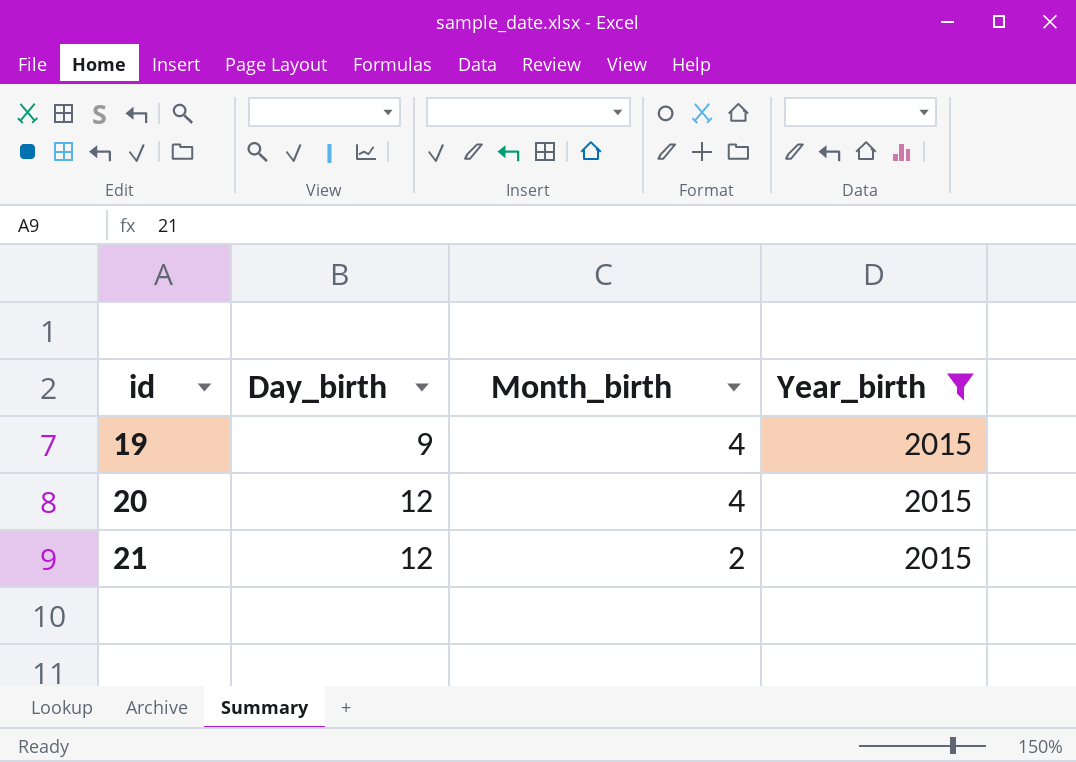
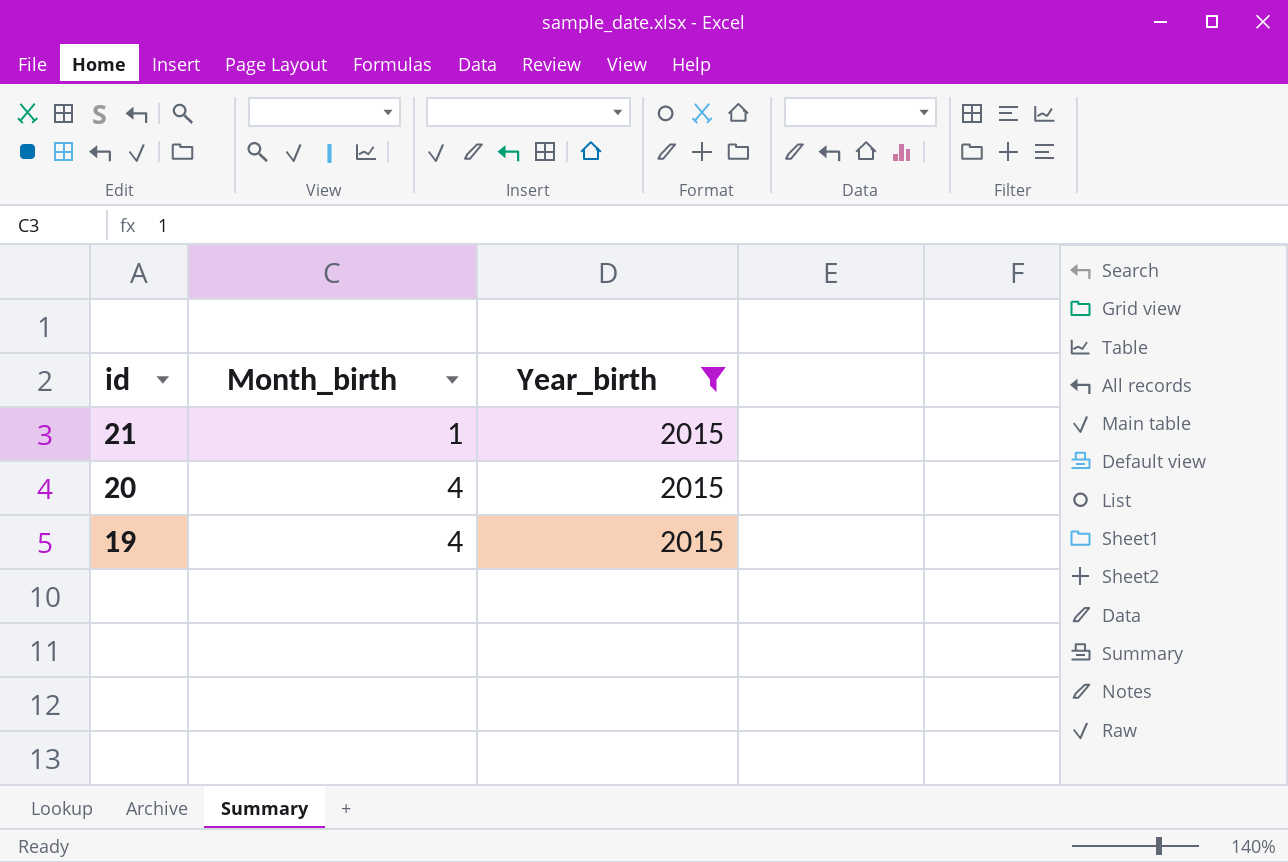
row order: id ascending -> id descending
column Day_birth | position: 2 -> none
21 | Month_birth: 2 -> 1

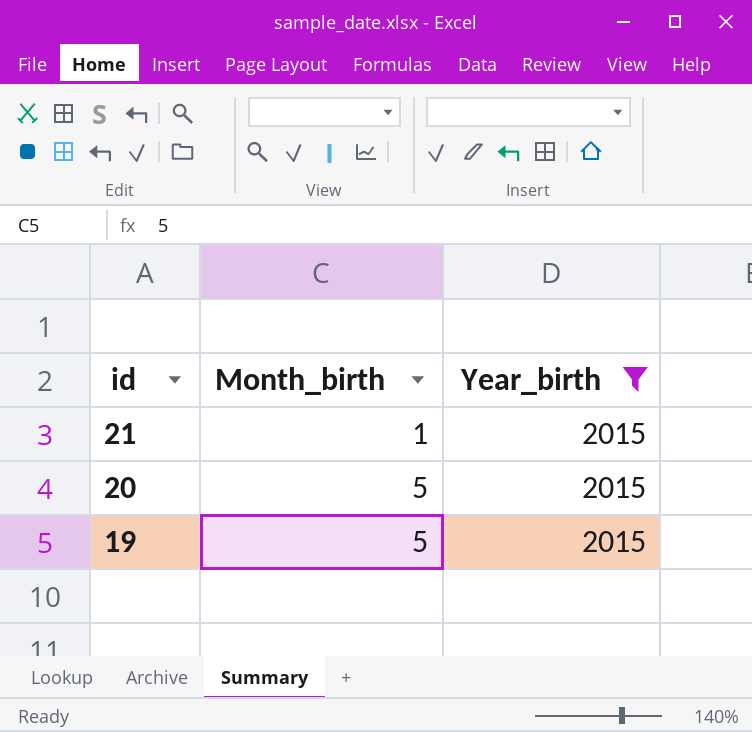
20 | Month_birth: 4 -> 5
19 | Month_birth: 4 -> 5

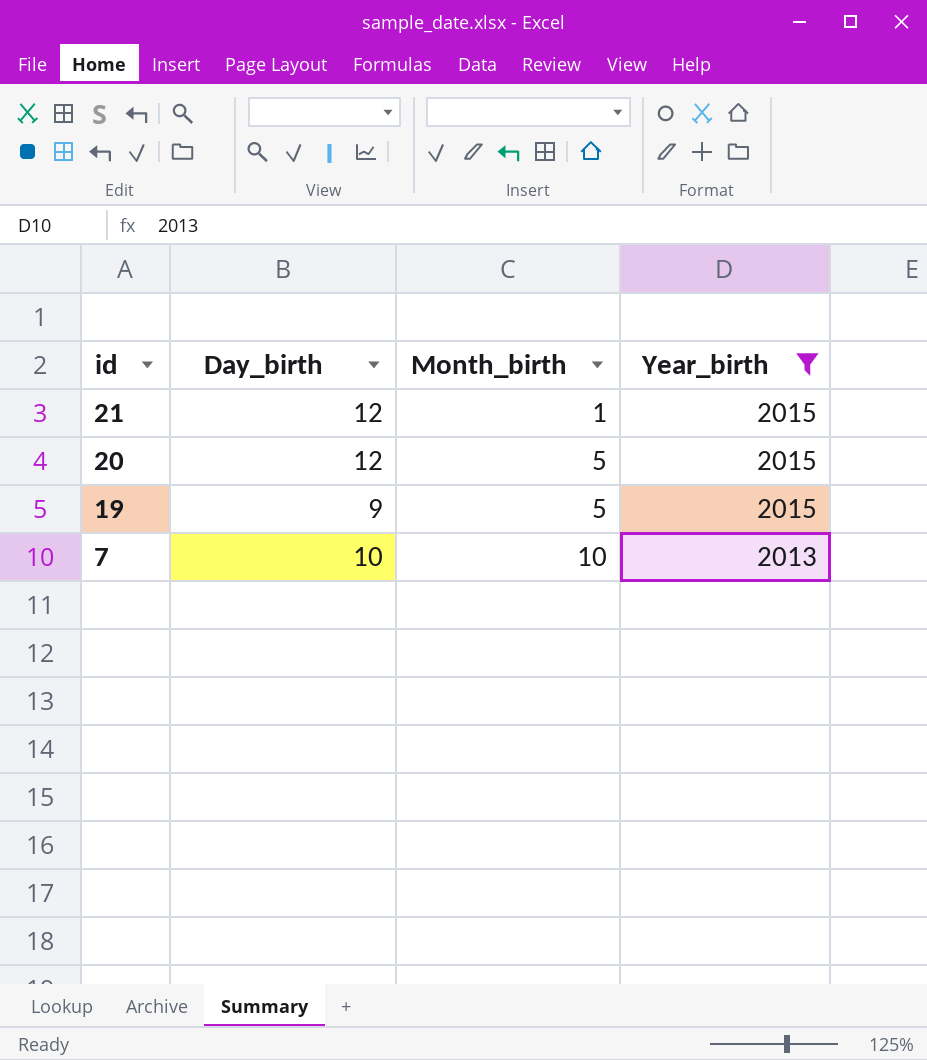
column Day_birth | position: none -> 2
row 7: none -> 10 | 10 | 2013

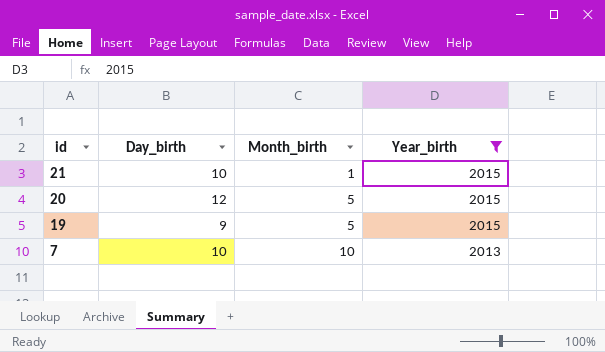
21 | Day_birth: 12 -> 10

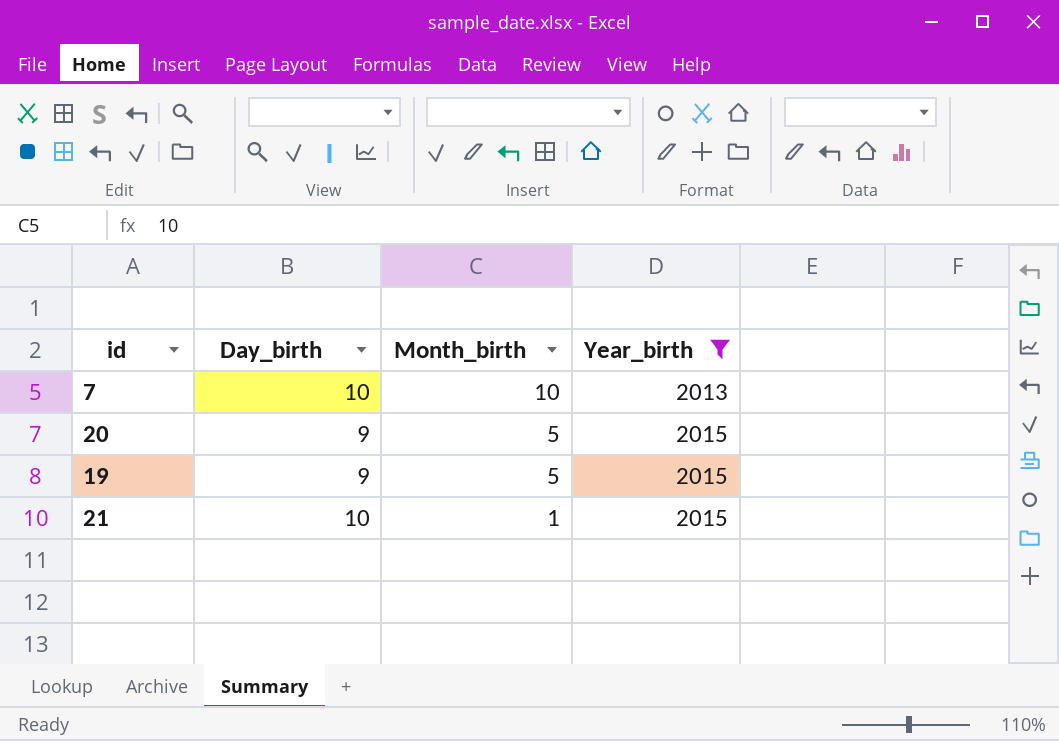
row order: id descending -> Month_birth descending
20 | Day_birth: 12 -> 9

